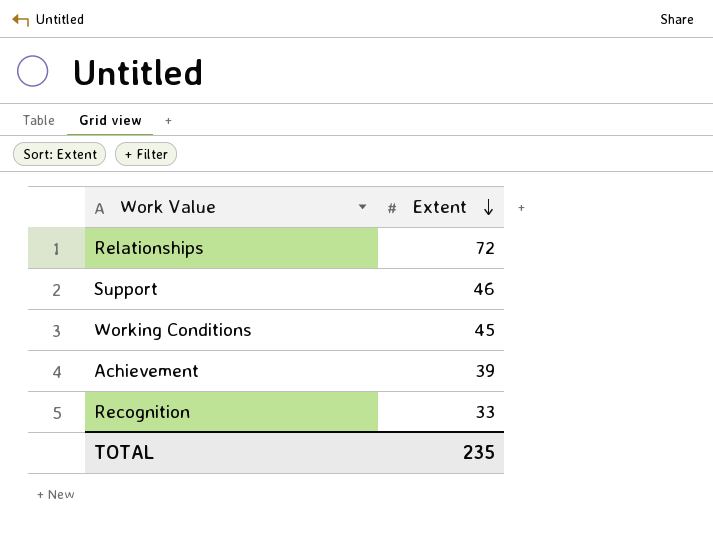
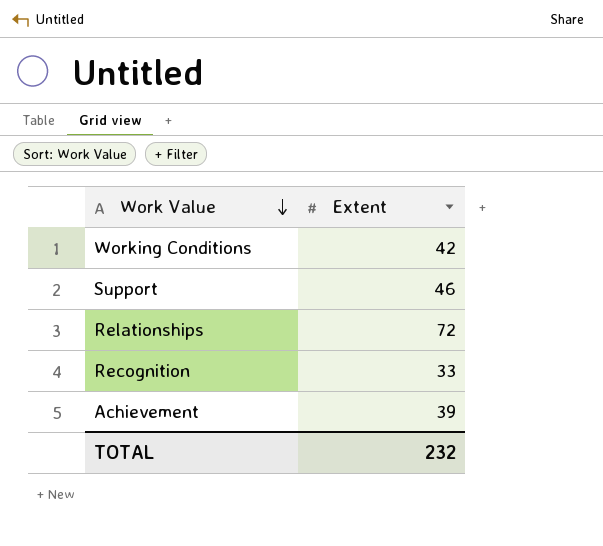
row order: Extent descending -> Work Value descending
Working Conditions | Extent: 45 -> 42
TOTAL | Extent: 235 -> 232

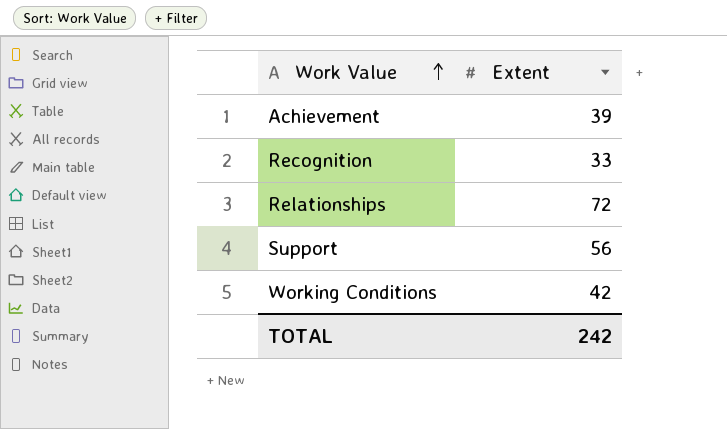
row order: Work Value descending -> Work Value ascending
Support | Extent: 46 -> 56
TOTAL | Extent: 232 -> 242

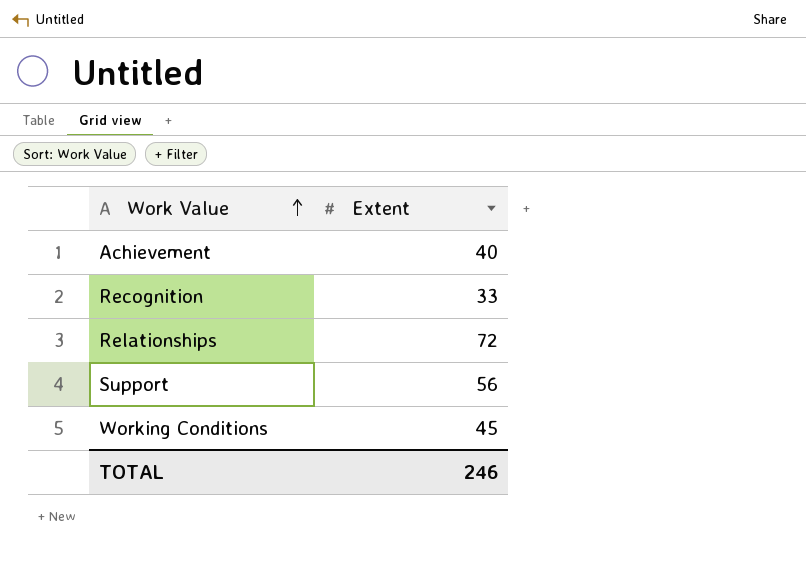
Achievement | Extent: 39 -> 40
Working Conditions | Extent: 42 -> 45
TOTAL | Extent: 242 -> 246

